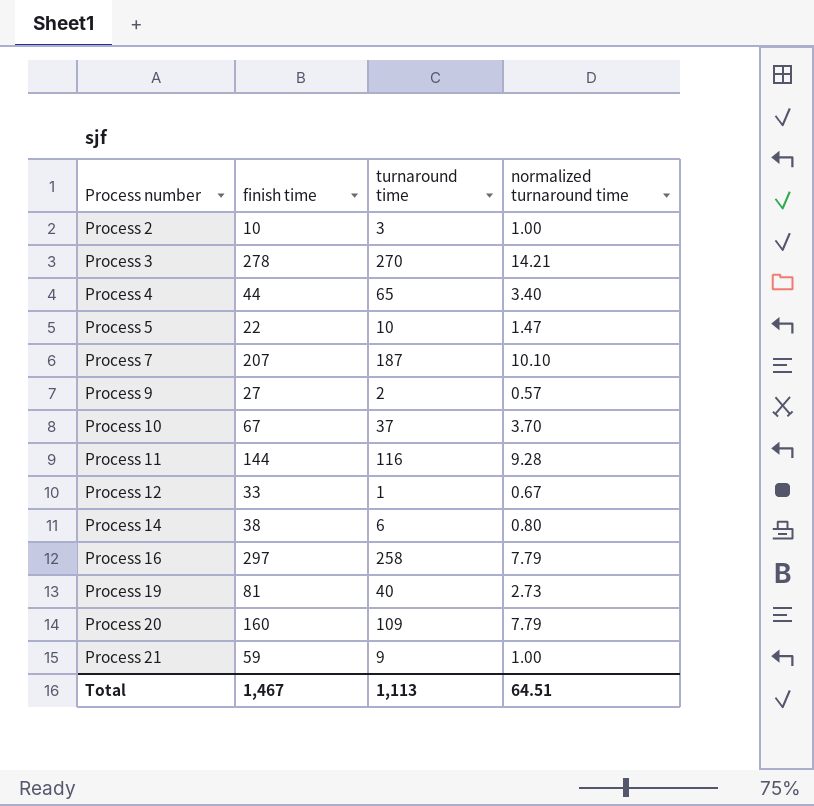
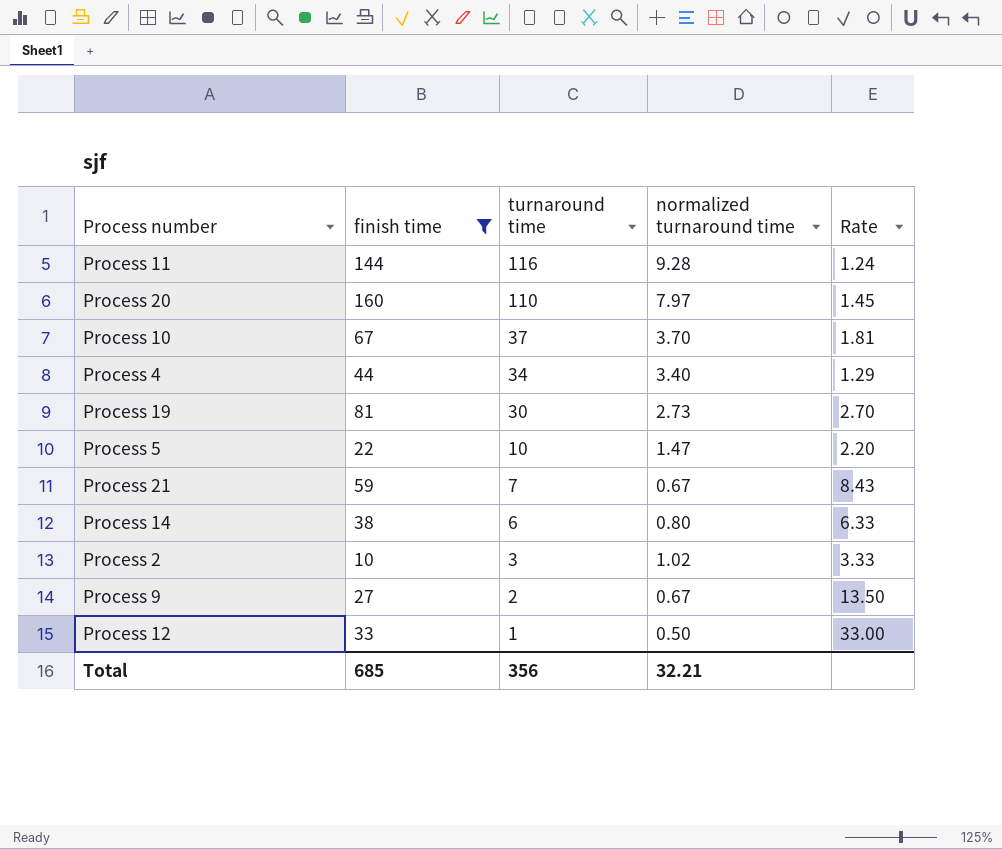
filter: none -> finish time <= 160
row order: Process number ascending -> turnaround time descending
column Rate | formula: none -> [finish time] / [turnaround time]
Process 20 | turnaround time: 109 -> 110
Process 20 | normalized turnaround time: 7.79 -> 7.97
Process 4 | turnaround time: 65 -> 34
Process 19 | turnaround time: 40 -> 30
Process 21 | turnaround time: 9 -> 7
Process 21 | normalized turnaround time: 1.00 -> 0.67
Process 2 | normalized turnaround time: 1.00 -> 1.02
Process 9 | normalized turnaround time: 0.57 -> 0.67
Process 12 | normalized turnaround time: 0.67 -> 0.50
Total | finish time: 1,467 -> 685
Total | turnaround time: 1,113 -> 356
Total | normalized turnaround time: 64.51 -> 32.21

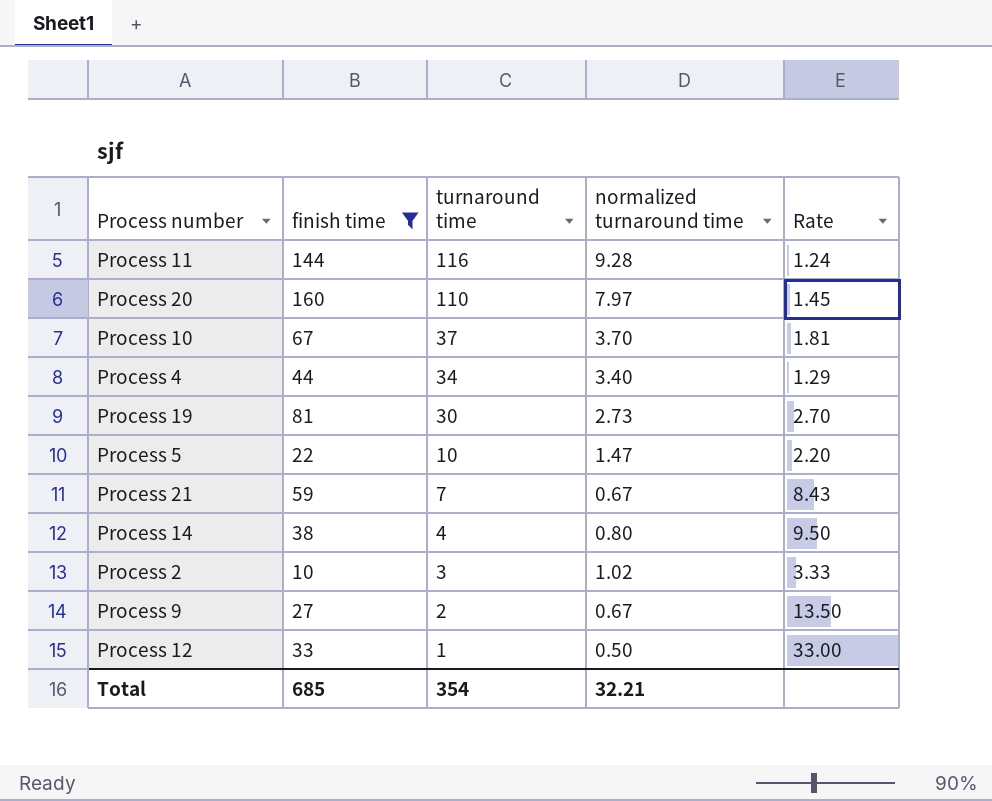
Process 14 | turnaround time: 6 -> 4
Process 14 | Rate: 6.33 -> 9.50
Total | turnaround time: 356 -> 354

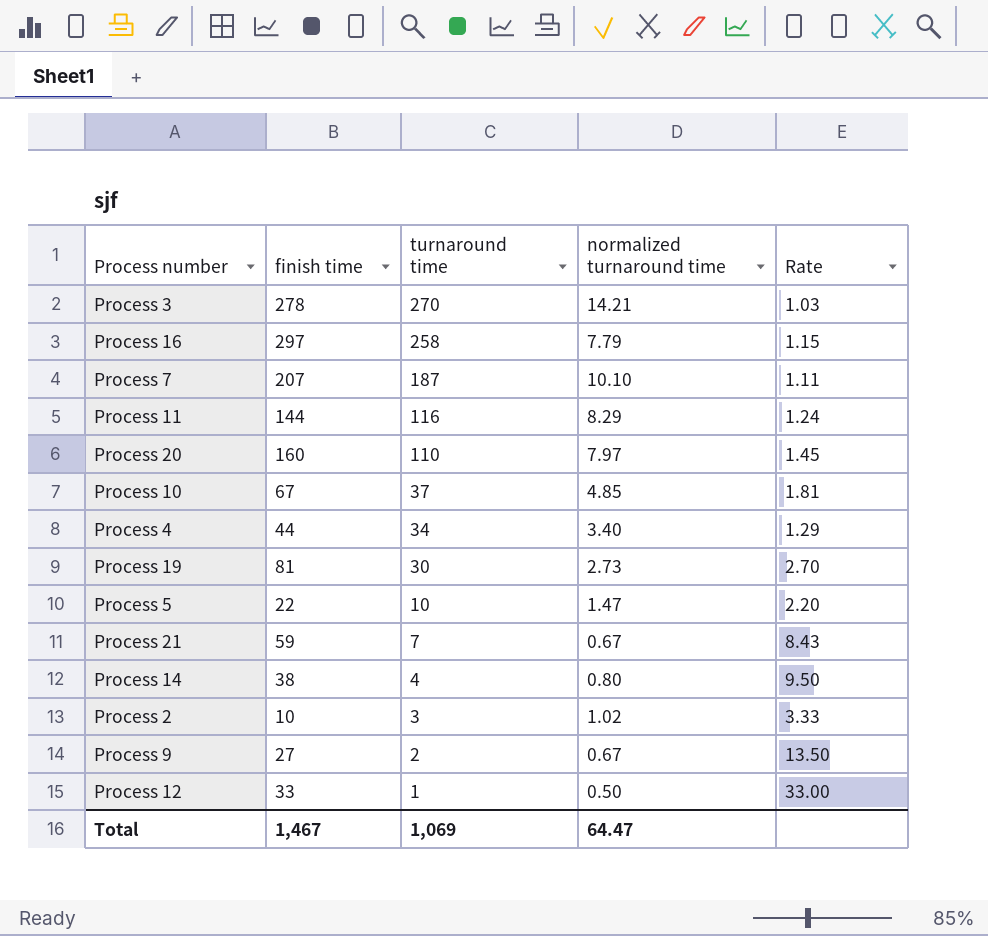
filter: finish time <= 160 -> none
Process 11 | normalized turnaround time: 9.28 -> 8.29
Process 10 | normalized turnaround time: 3.70 -> 4.85
Total | finish time: 685 -> 1,467
Total | turnaround time: 354 -> 1,069
Total | normalized turnaround time: 32.21 -> 64.47

